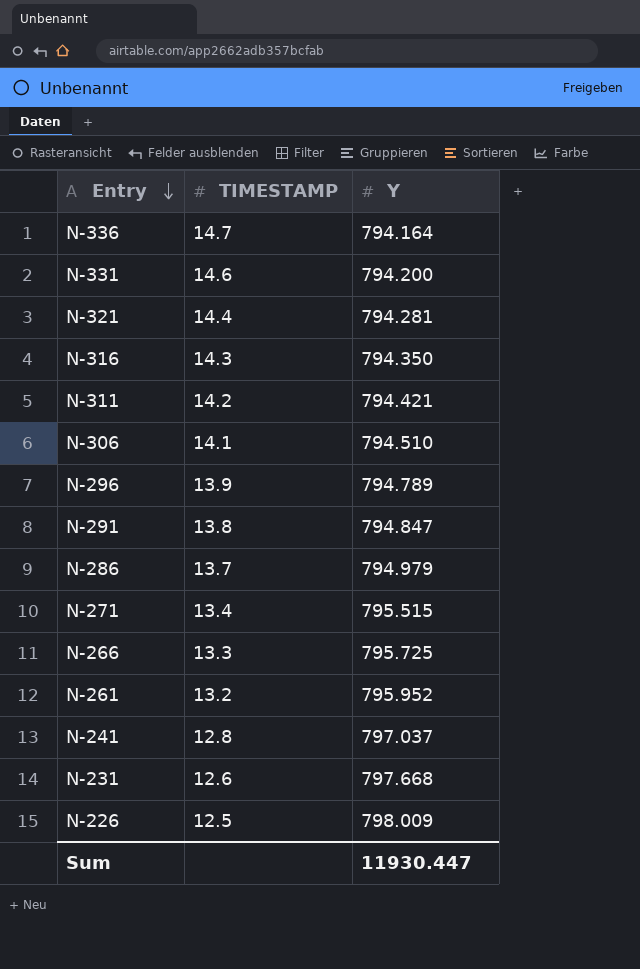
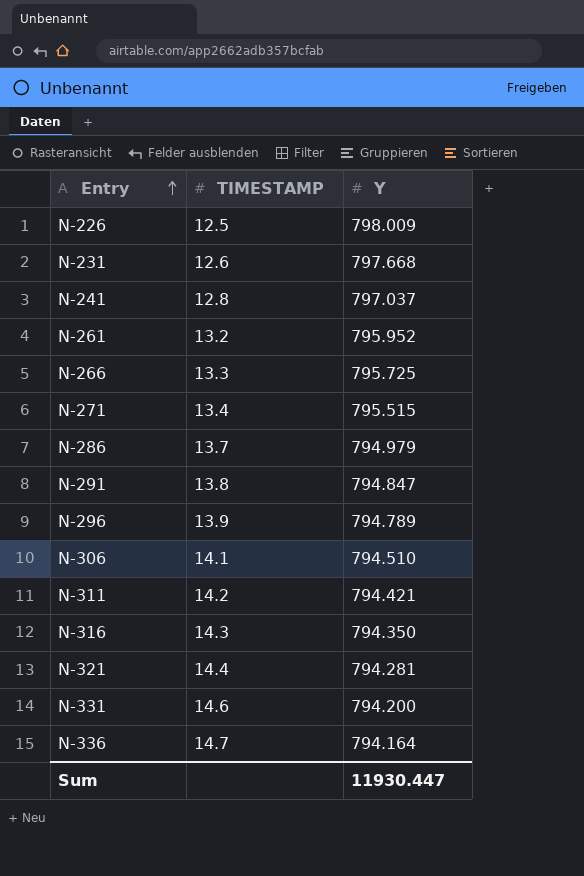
row order: Entry descending -> Entry ascending

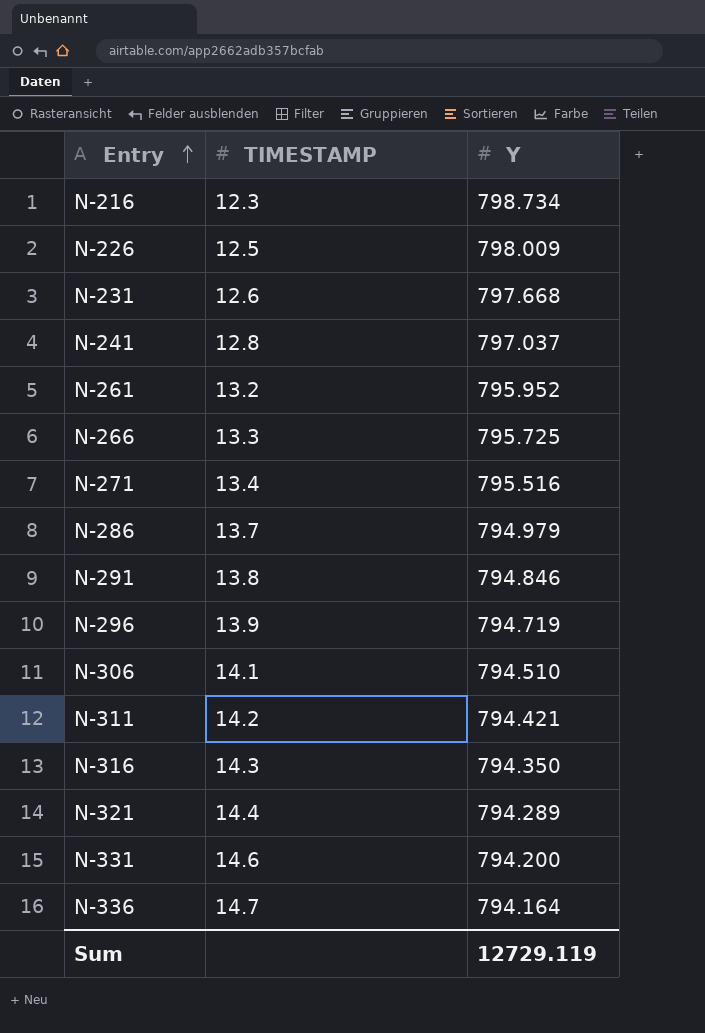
row N-216: none -> 12.3 | 798.734
N-271 | Y: 795.515 -> 795.516
N-291 | Y: 794.847 -> 794.846
N-296 | Y: 794.789 -> 794.719
N-321 | Y: 794.281 -> 794.289
Sum | Y: 11930.447 -> 12729.119

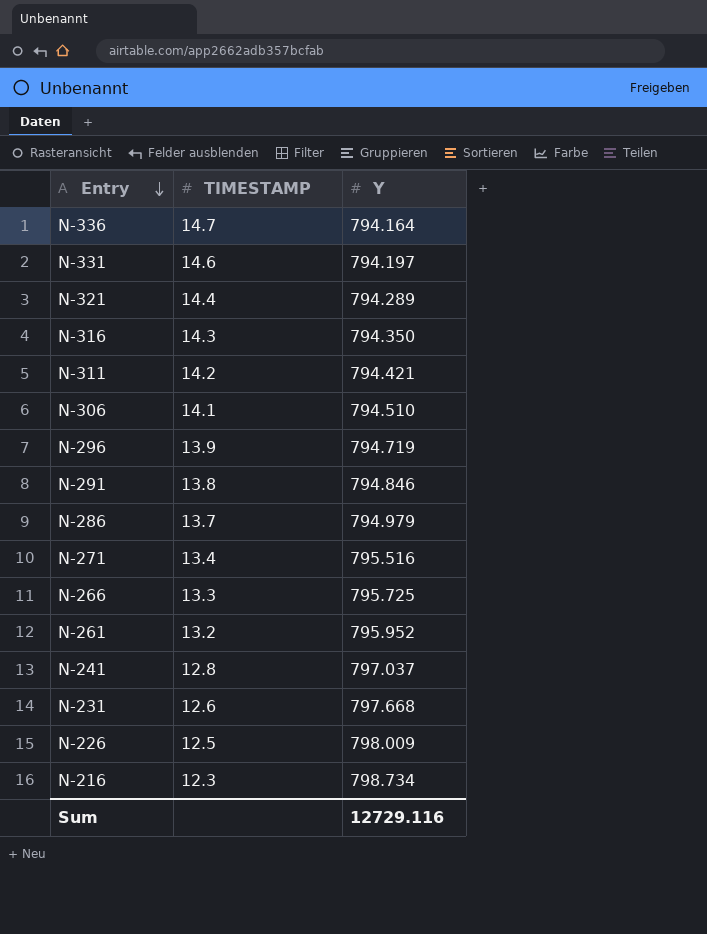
row order: Entry ascending -> Entry descending
N-331 | Y: 794.200 -> 794.197
Sum | Y: 12729.119 -> 12729.116

